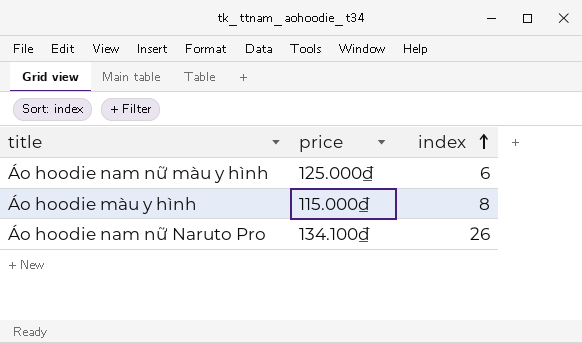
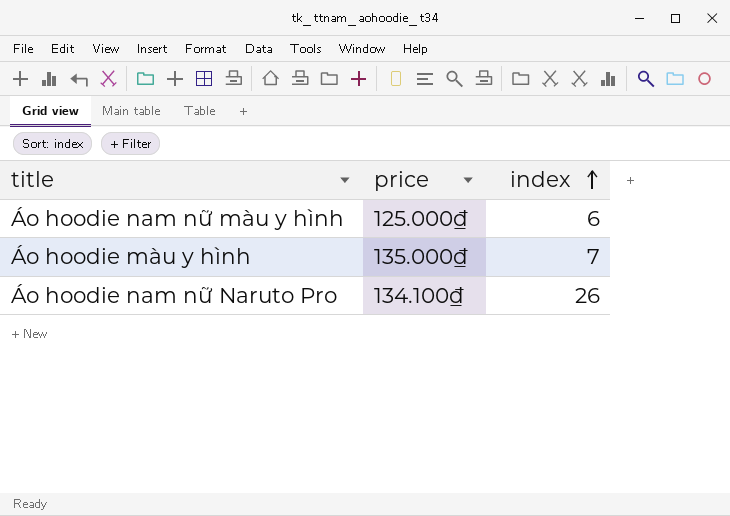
Áo hoodie màu y hình | price: 115.000₫ -> 135.000₫
Áo hoodie màu y hình | index: 8 -> 7

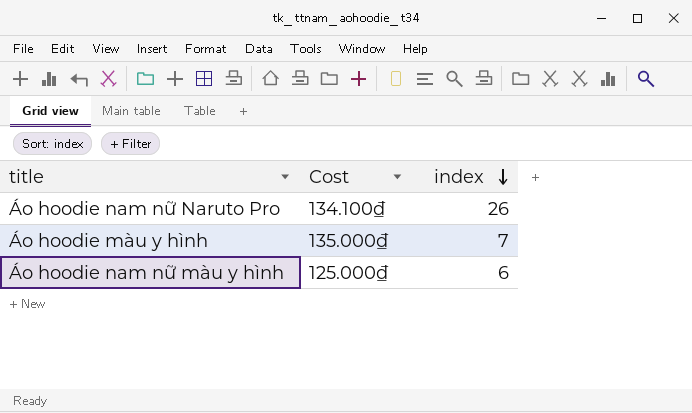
row order: index ascending -> index descending
column name: price -> Cost

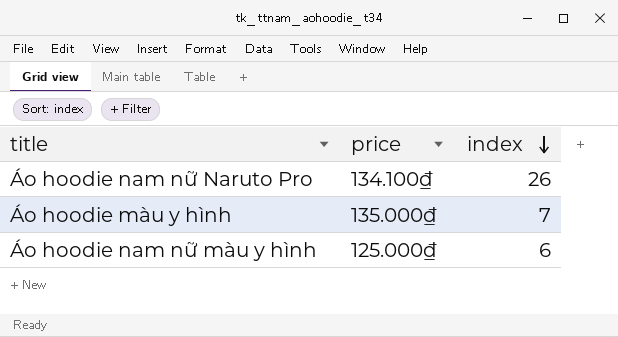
column name: Cost -> price

